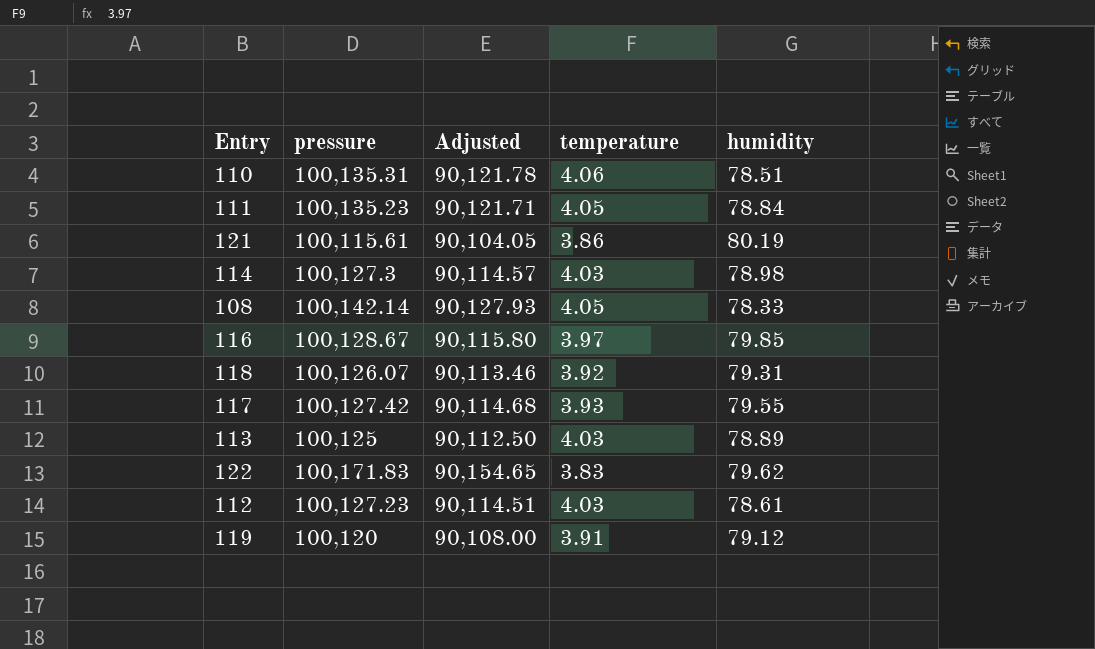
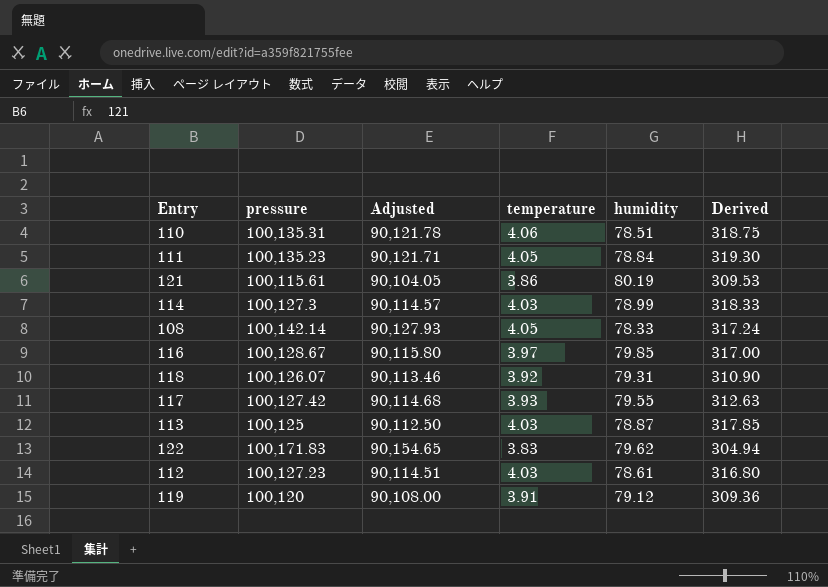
column Derived | formula: none -> [temperature] * [humidity]
114 | humidity: 78.98 -> 78.99
113 | humidity: 78.89 -> 78.87

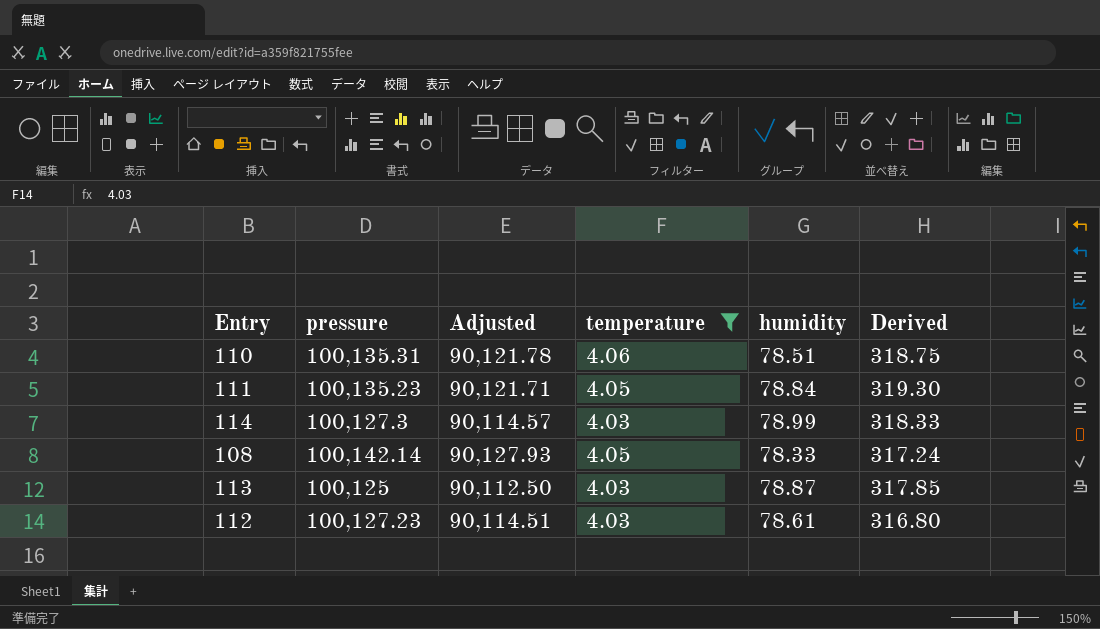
filter: none -> temperature >= 4.03

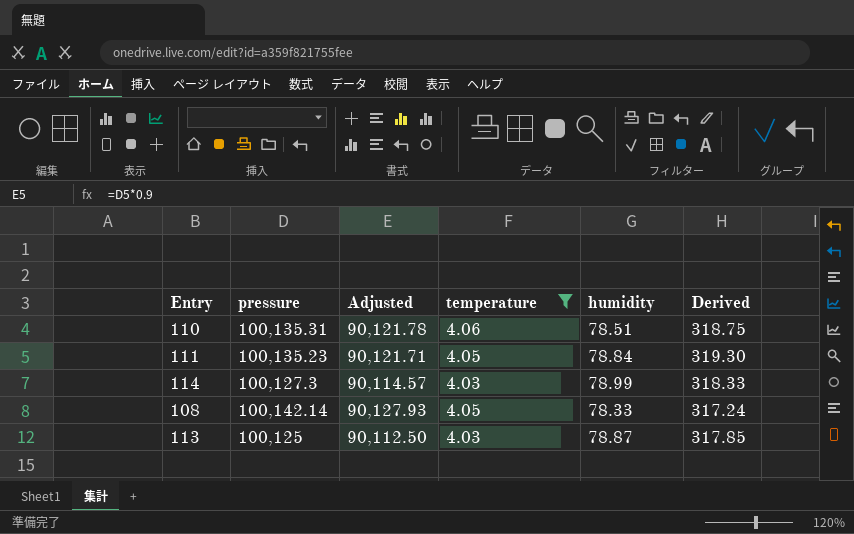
row 112: 100,127.23 | 90,114.51 | 4.03 | 78.61 | 316.80 -> none

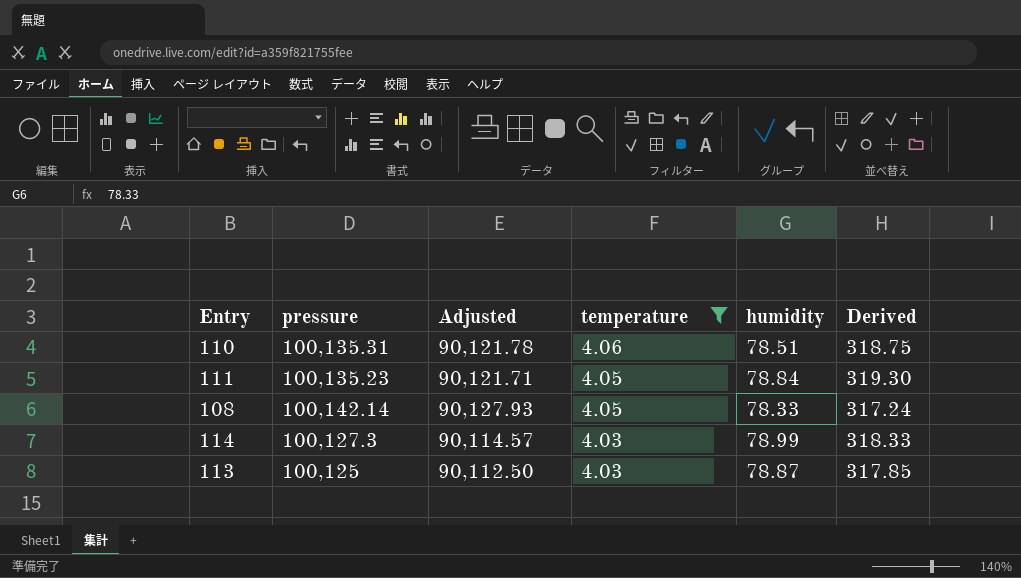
row order: none -> temperature descending

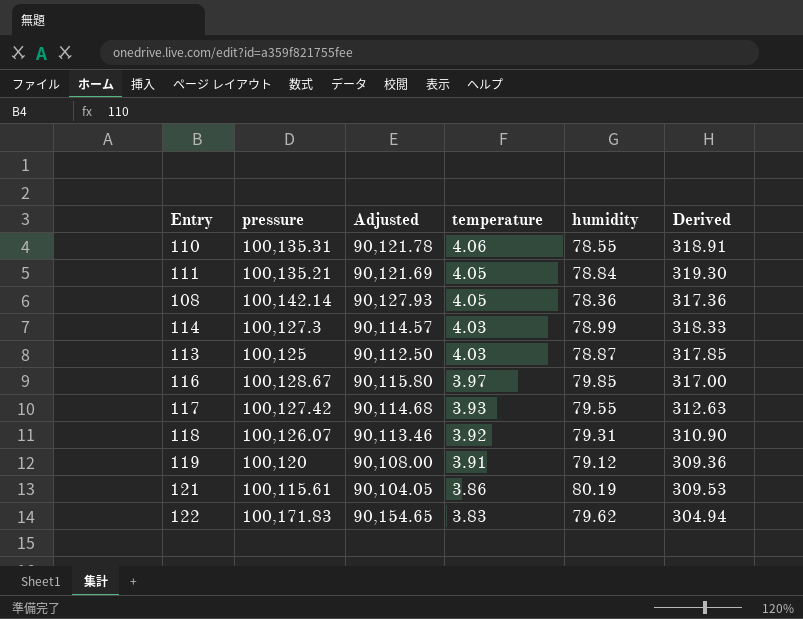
filter: temperature >= 4.03 -> none
110 | humidity: 78.51 -> 78.55
110 | Derived: 318.75 -> 318.91
111 | pressure: 100,135.23 -> 100,135.21
111 | Adjusted: 90,121.71 -> 90,121.69
108 | humidity: 78.33 -> 78.36
108 | Derived: 317.24 -> 317.36

